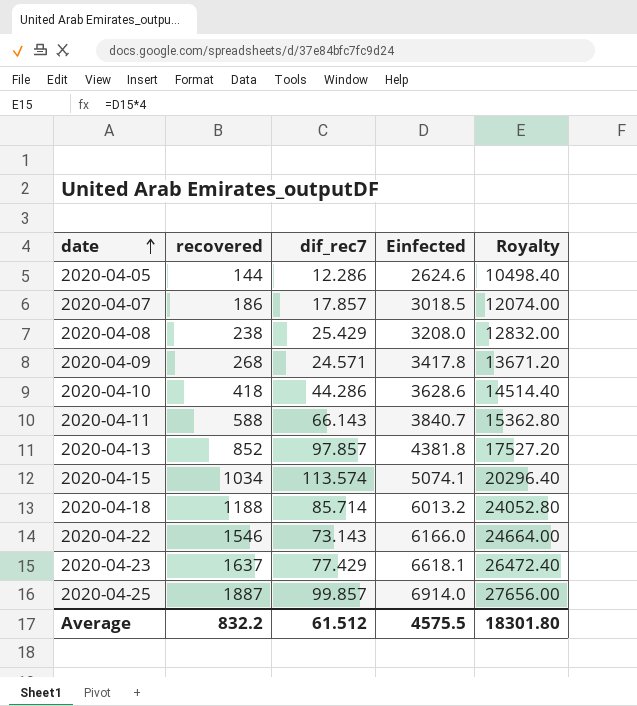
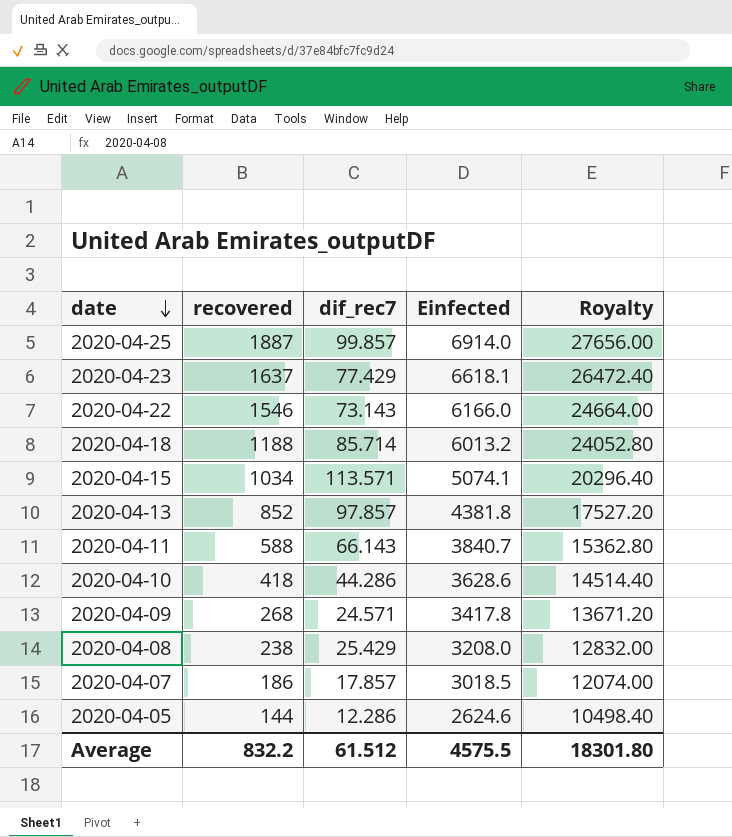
row order: date ascending -> date descending
2020-04-15 | dif_rec7: 113.574 -> 113.571

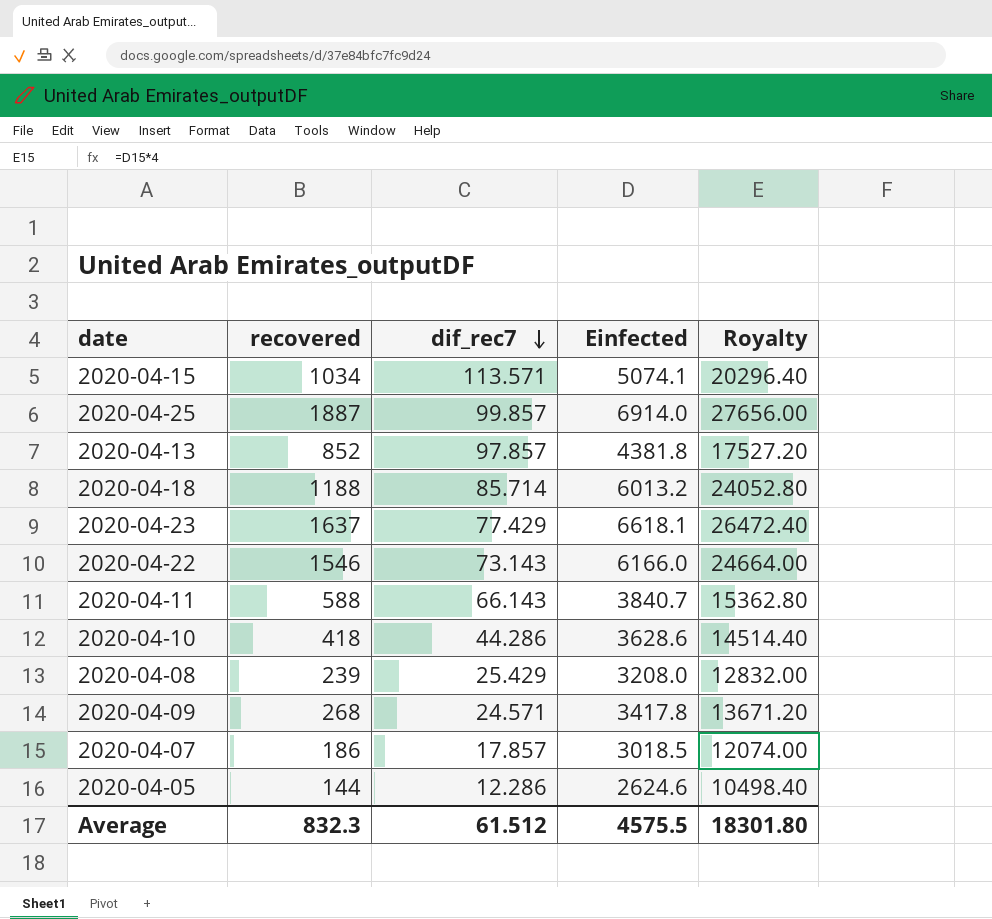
row order: date descending -> dif_rec7 descending
2020-04-08 | recovered: 238 -> 239
Average | recovered: 832.2 -> 832.3

